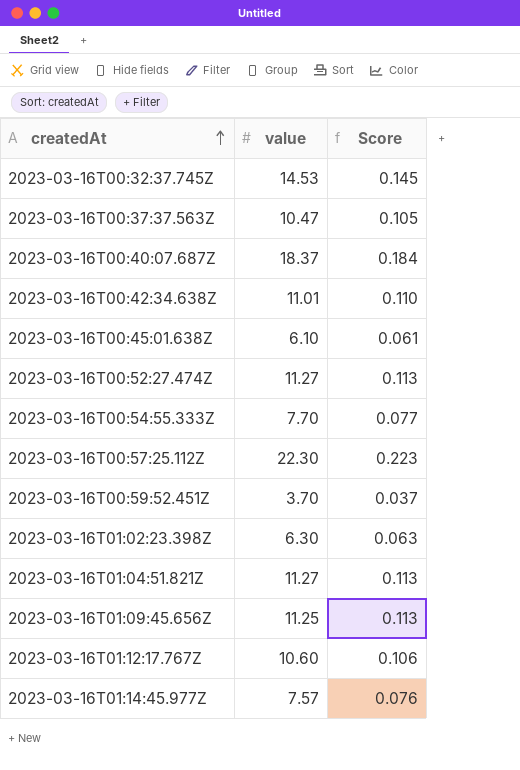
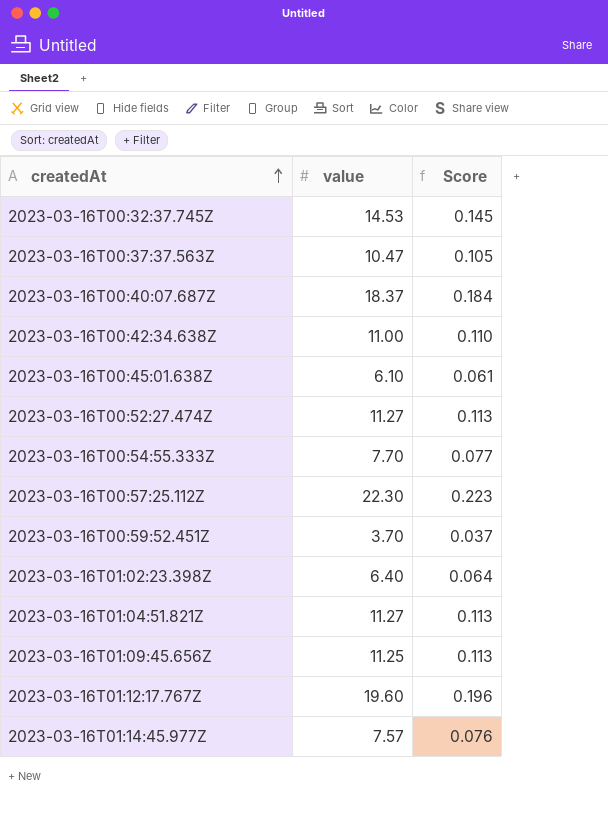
2023-03-16T00:42:34.638Z | value: 11.01 -> 11.00
2023-03-16T01:02:23.398Z | value: 6.30 -> 6.40
2023-03-16T01:02:23.398Z | Score: 0.063 -> 0.064
2023-03-16T01:12:17.767Z | value: 10.60 -> 19.60
2023-03-16T01:12:17.767Z | Score: 0.106 -> 0.196

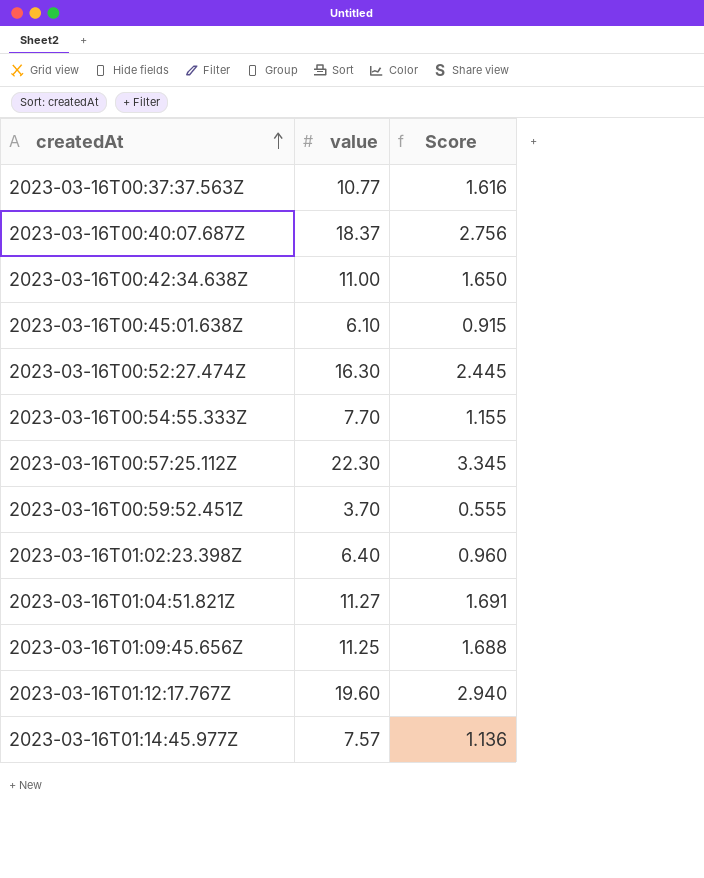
column Score | formula: [value] * 0.01 -> [value] * 0.15
row 2023-03-16T00:32:37.745Z: 14.53 | 0.145 -> none
2023-03-16T00:37:37.563Z | value: 10.47 -> 10.77
2023-03-16T00:52:27.474Z | value: 11.27 -> 16.30

